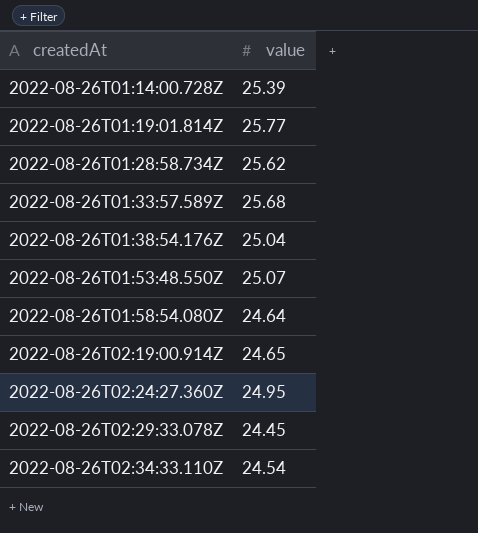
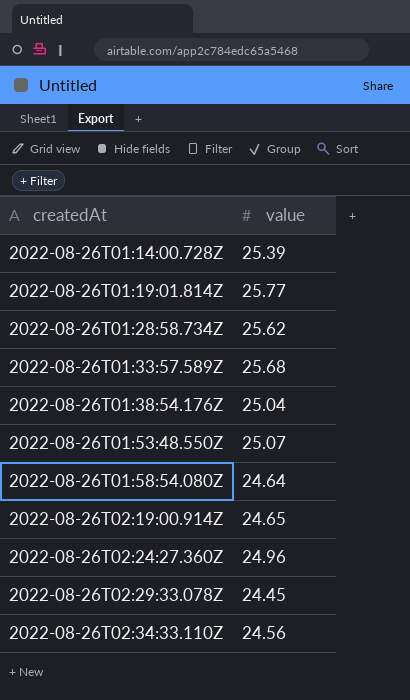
2022-08-26T02:24:27.360Z | value: 24.95 -> 24.96
2022-08-26T02:34:33.110Z | value: 24.54 -> 24.56

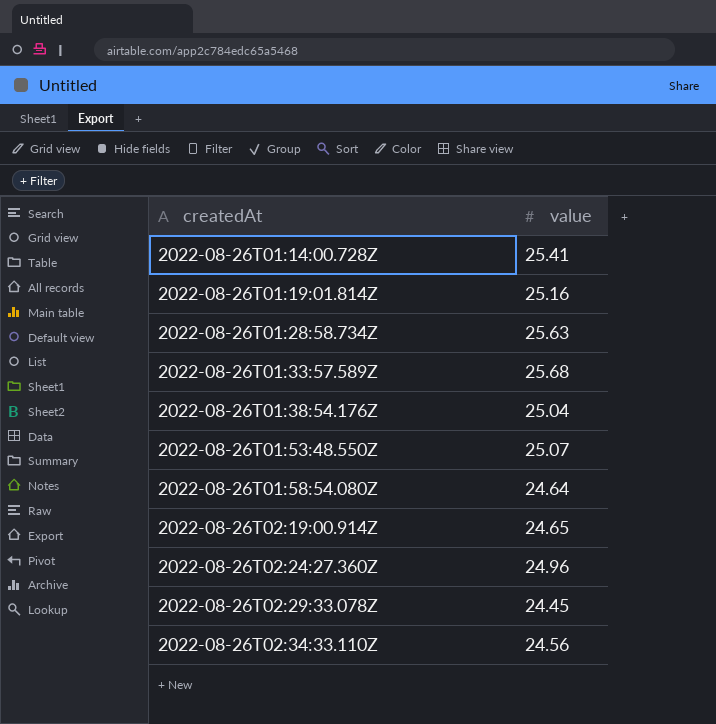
2022-08-26T01:14:00.728Z | value: 25.39 -> 25.41
2022-08-26T01:19:01.814Z | value: 25.77 -> 25.16
2022-08-26T01:28:58.734Z | value: 25.62 -> 25.63

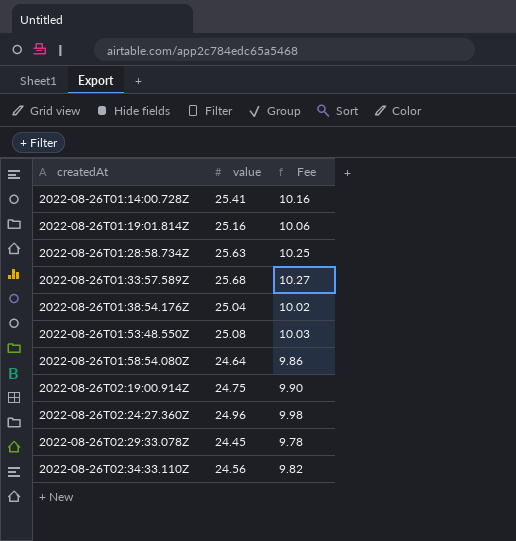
column Fee | formula: none -> [value] * 0.4
2022-08-26T01:53:48.550Z | value: 25.07 -> 25.08
2022-08-26T02:19:00.914Z | value: 24.65 -> 24.75

